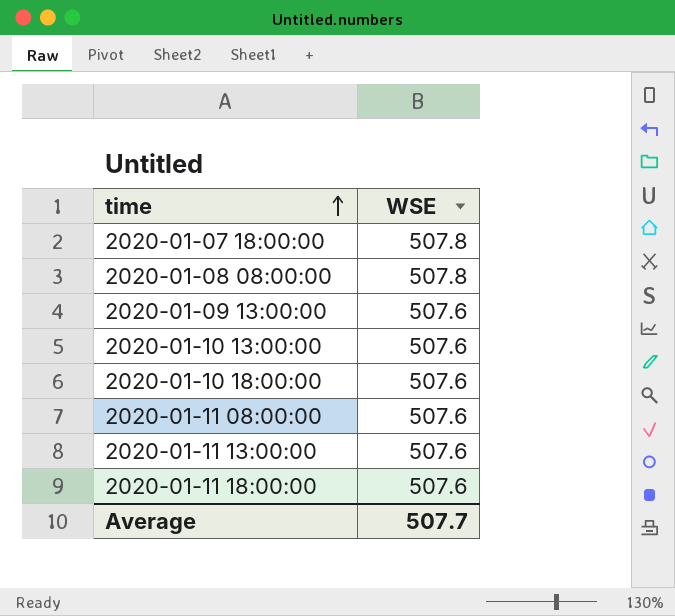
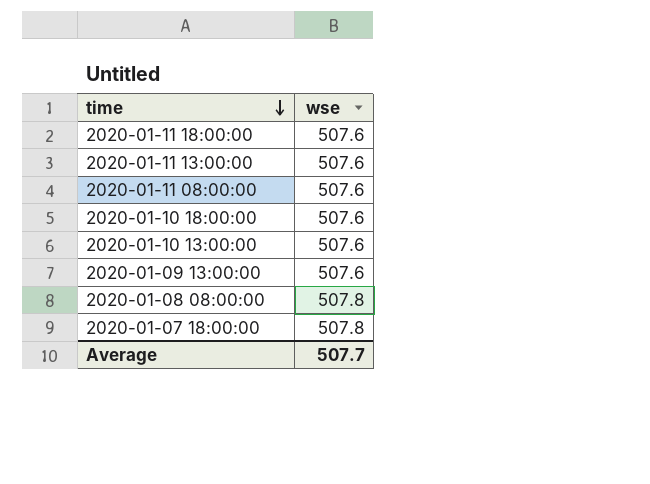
row order: time ascending -> time descending
column name: WSE -> wse

